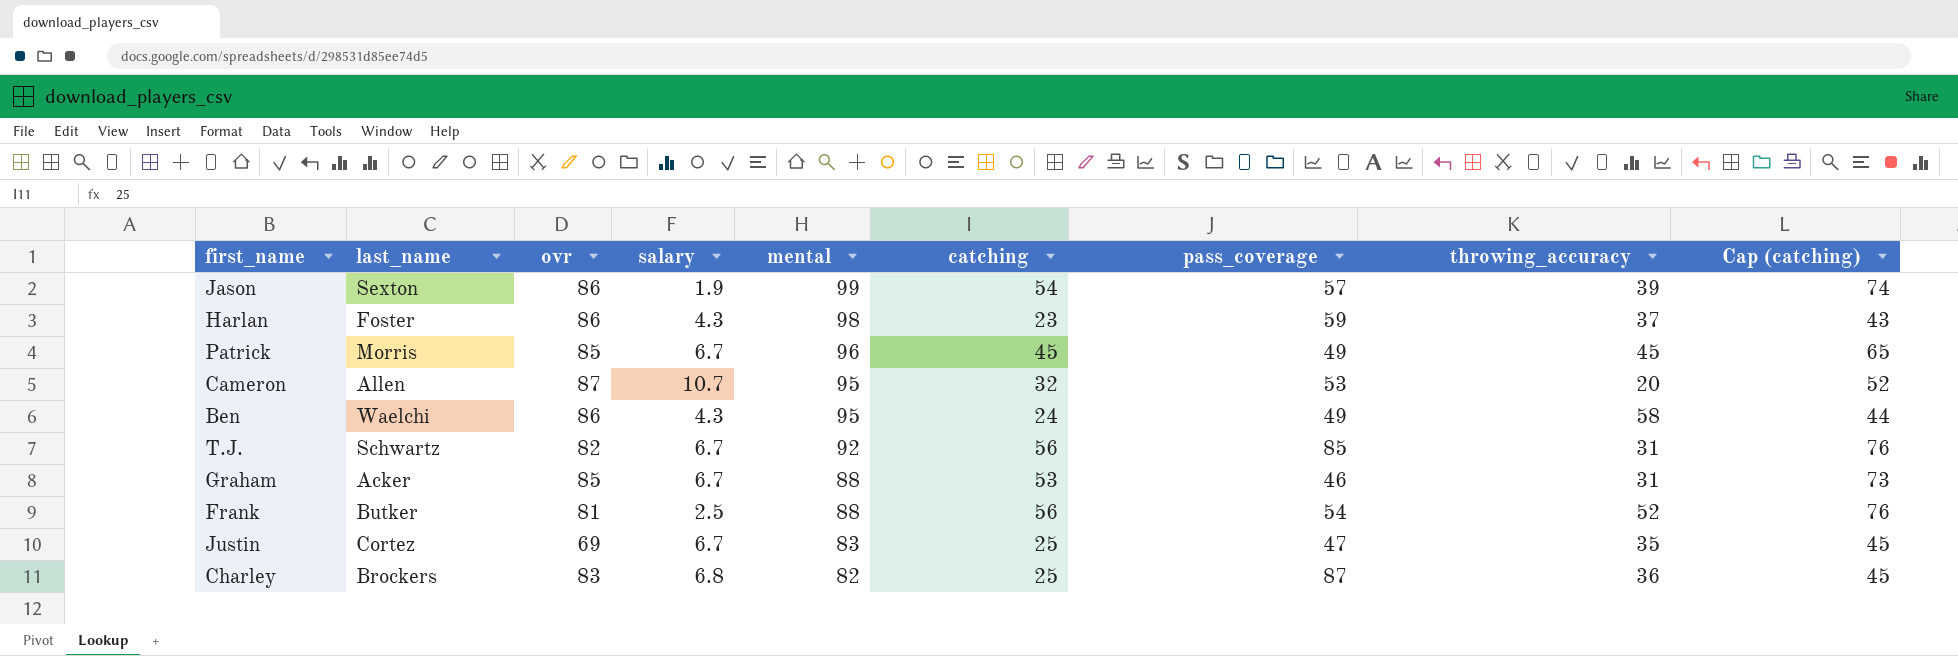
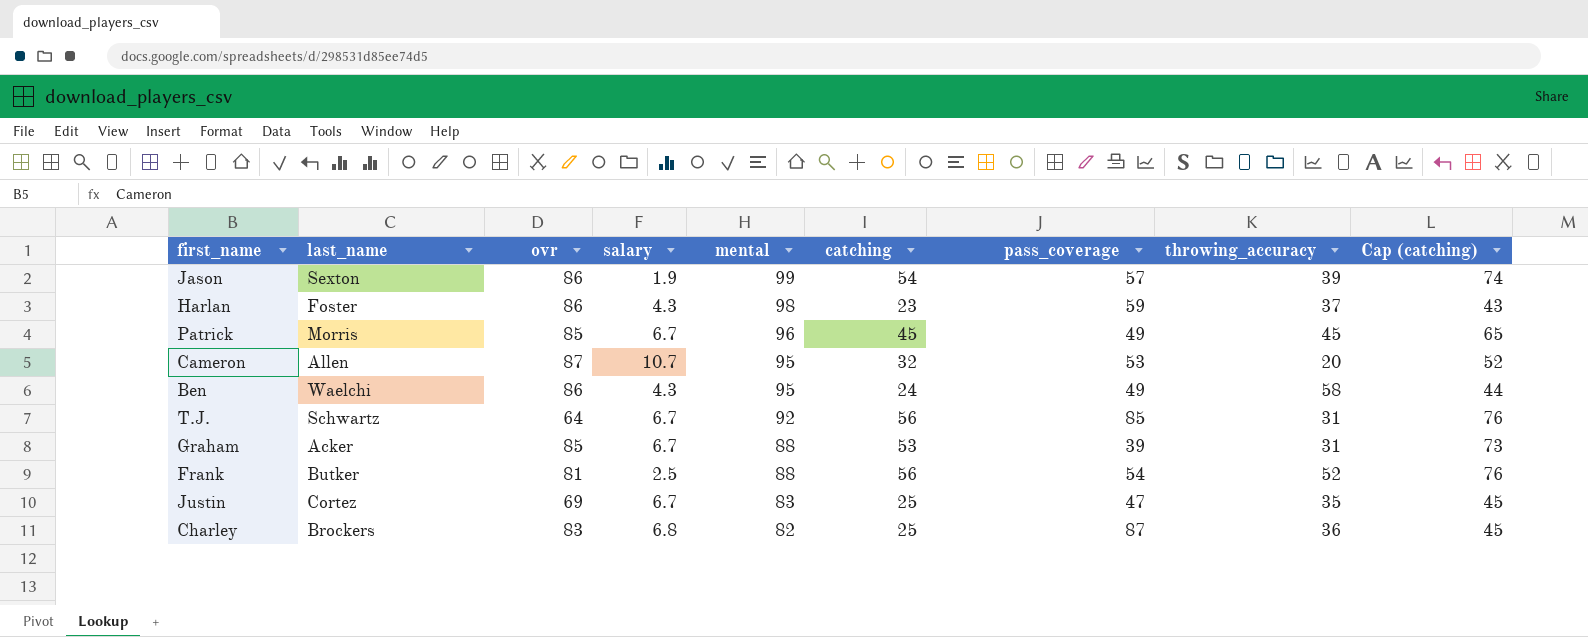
T.J. | ovr: 82 -> 64
Graham | pass_coverage: 46 -> 39

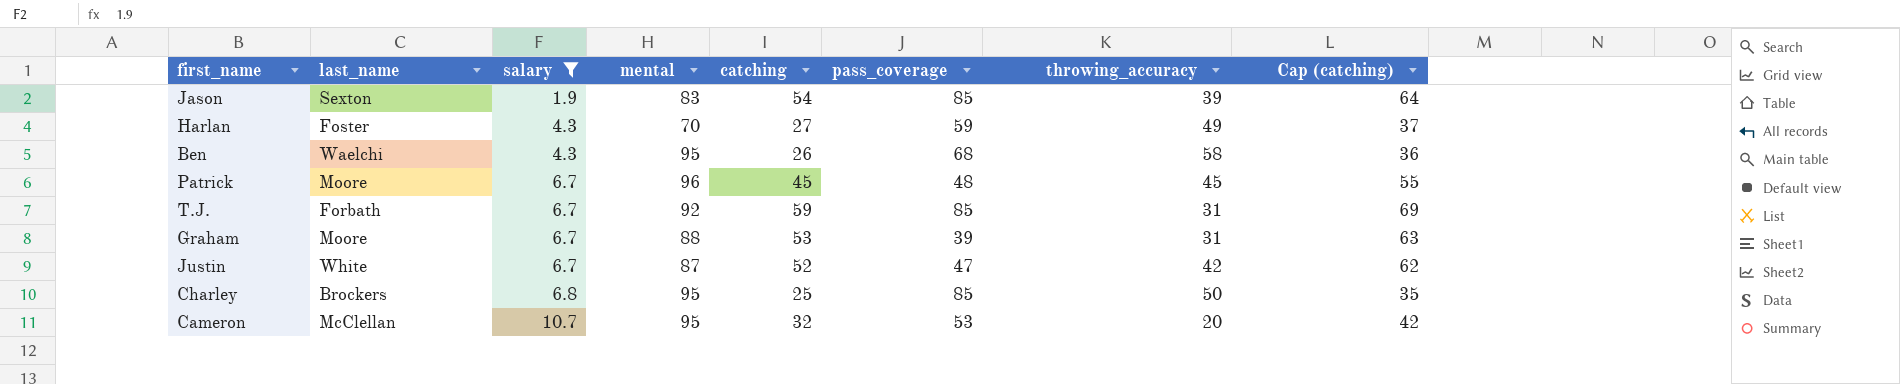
filter: none -> salary != 2.5
row order: mental descending -> salary ascending
column ovr | position: 3 -> none
column Cap (catching) | formula: [catching] + 20 -> [catching] + 10
Jason | mental: 99 -> 83
Jason | pass_coverage: 57 -> 85
Harlan | mental: 98 -> 70
Harlan | catching: 23 -> 27
Harlan | throwing_accuracy: 37 -> 49
Ben | catching: 24 -> 26
Ben | pass_coverage: 49 -> 68
Patrick | last_name: Morris -> Moore
Patrick | pass_coverage: 49 -> 48
T.J. | last_name: Schwartz -> Forbath
T.J. | catching: 56 -> 59
Graham | last_name: Acker -> Moore
Justin | last_name: Cortez -> White
Justin | mental: 83 -> 87
Justin | catching: 25 -> 52
Justin | throwing_accuracy: 35 -> 42
Charley | mental: 82 -> 95
Charley | pass_coverage: 87 -> 85
Charley | throwing_accuracy: 36 -> 50
Cameron | last_name: Allen -> McClellan

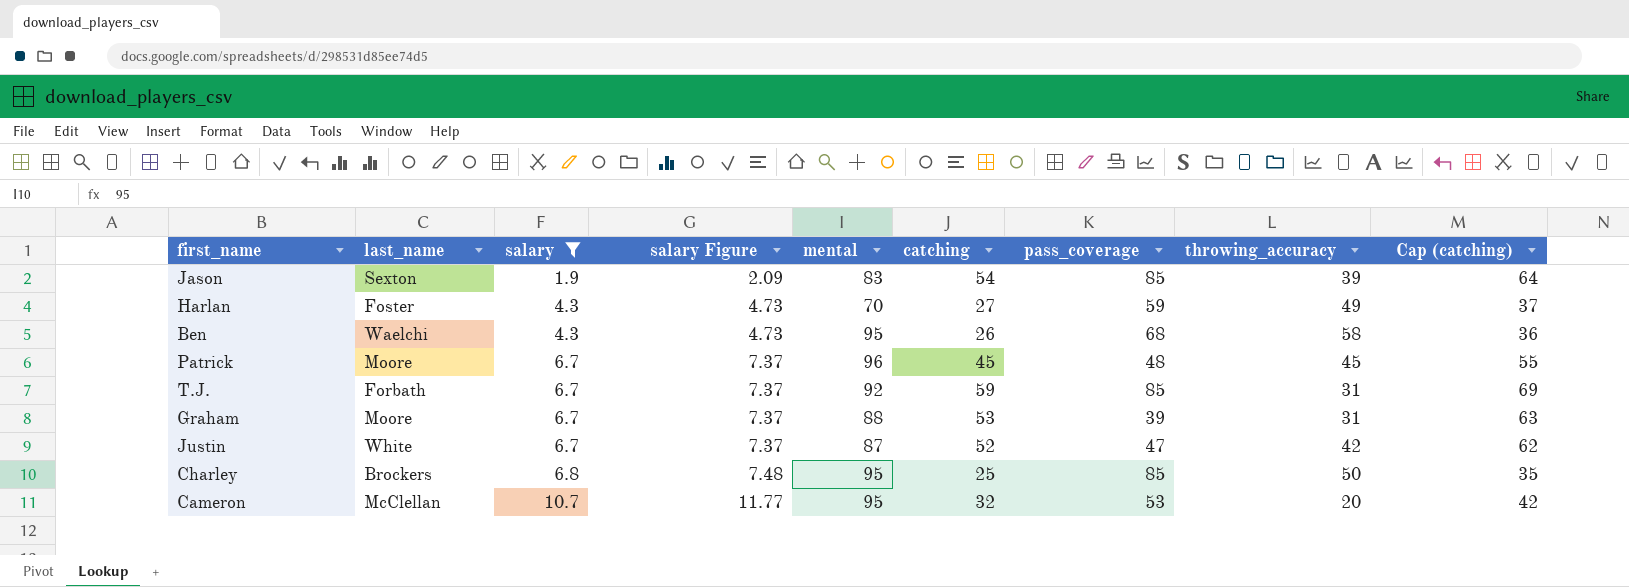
column salary Figure | formula: none -> [salary] * 1.1

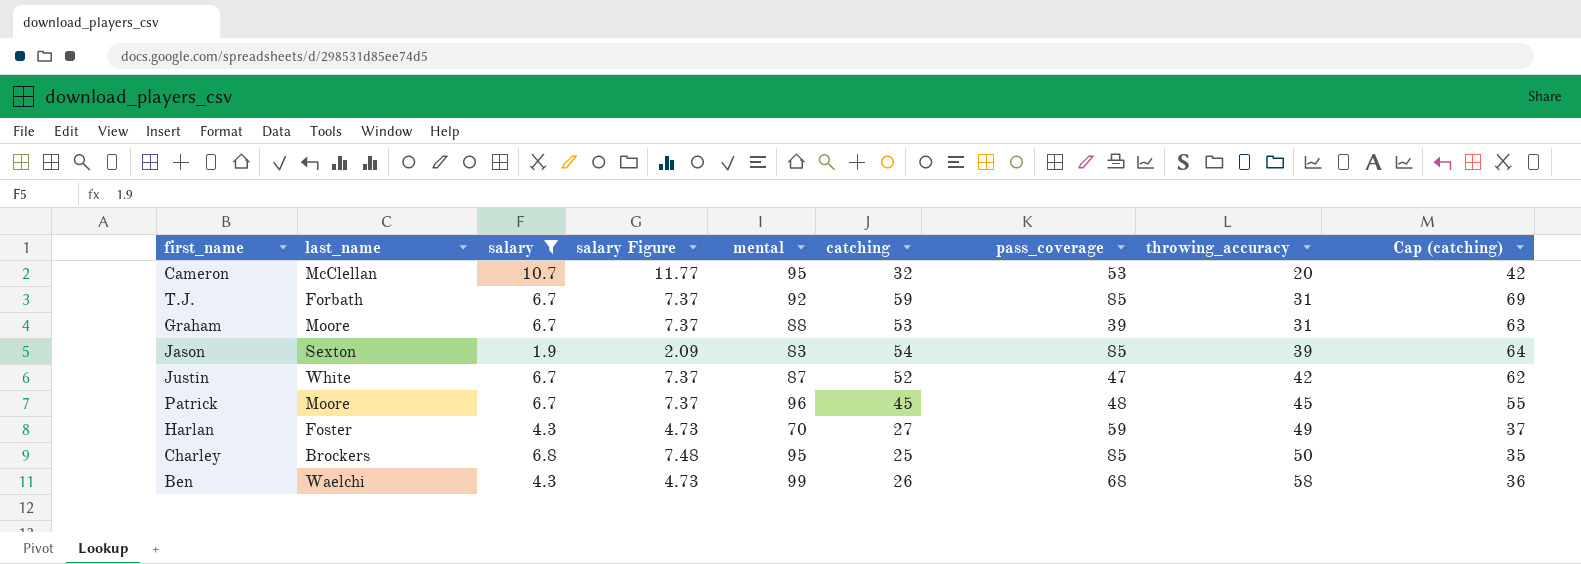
row order: salary ascending -> throwing_accuracy ascending
Ben | mental: 95 -> 99

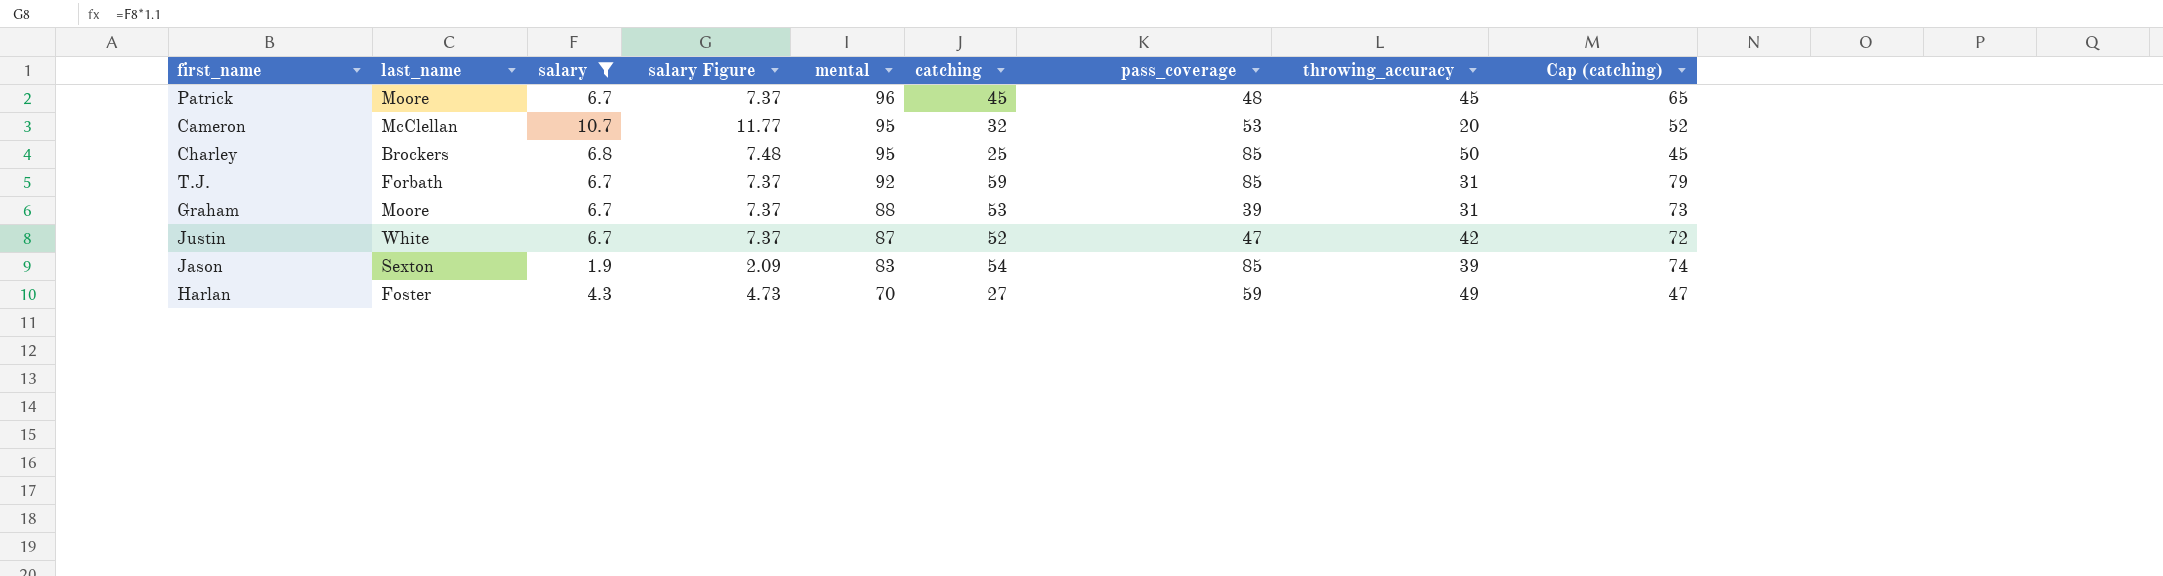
row order: throwing_accuracy ascending -> mental descending
column Cap (catching) | formula: [catching] + 10 -> [catching] + 20
row Ben: Waelchi | 4.3 | 4.73 | 99 | 26 | 68 | 58 | 36 -> none

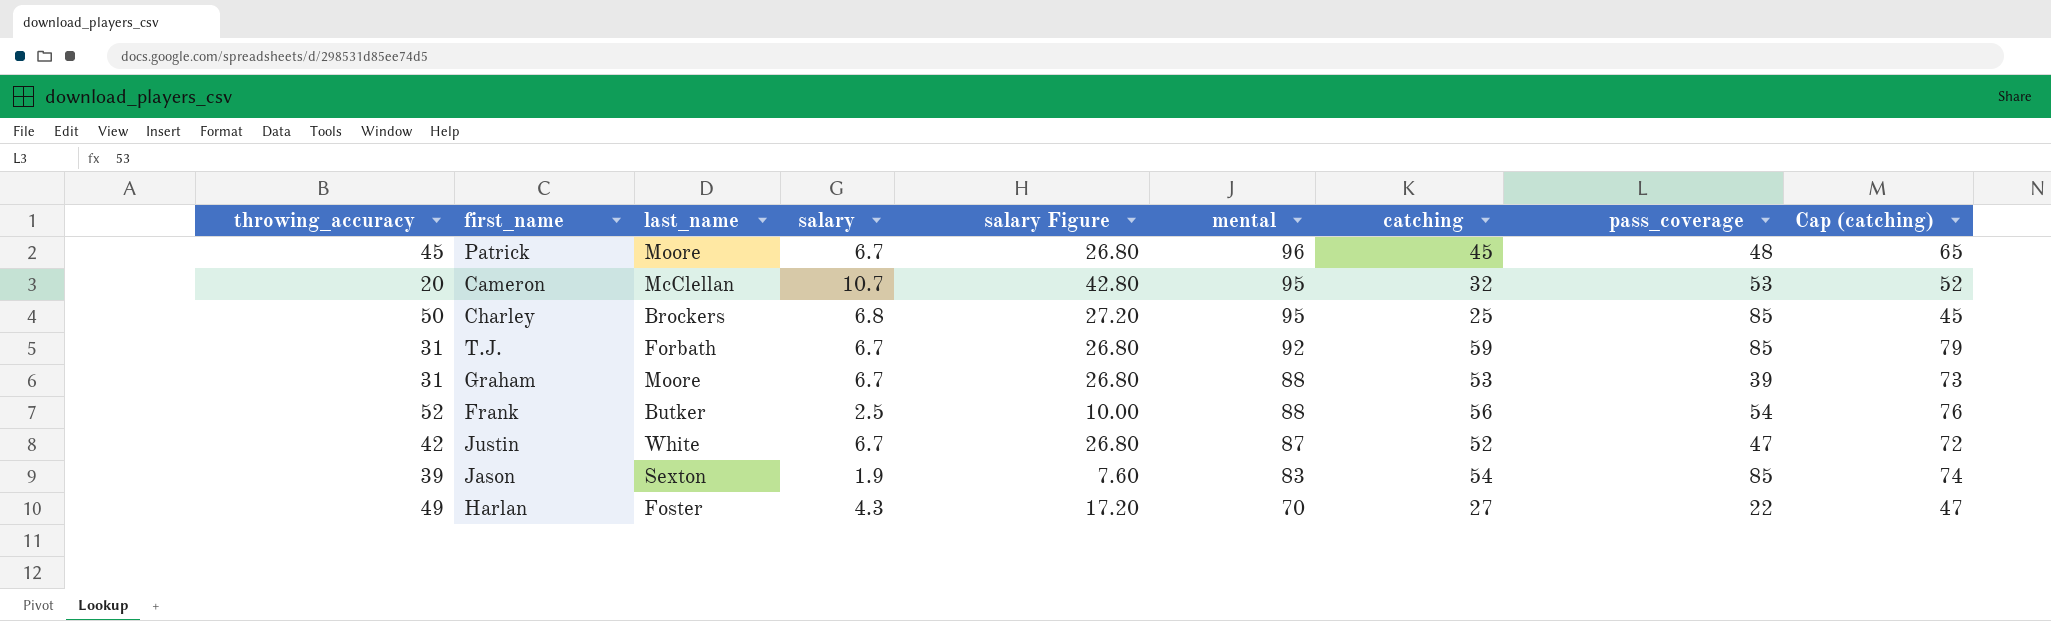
filter: salary != 2.5 -> none
column throwing_accuracy | position: 8 -> 1
column salary Figure | formula: [salary] * 1.1 -> [salary] * 4
Harlan | pass_coverage: 59 -> 22

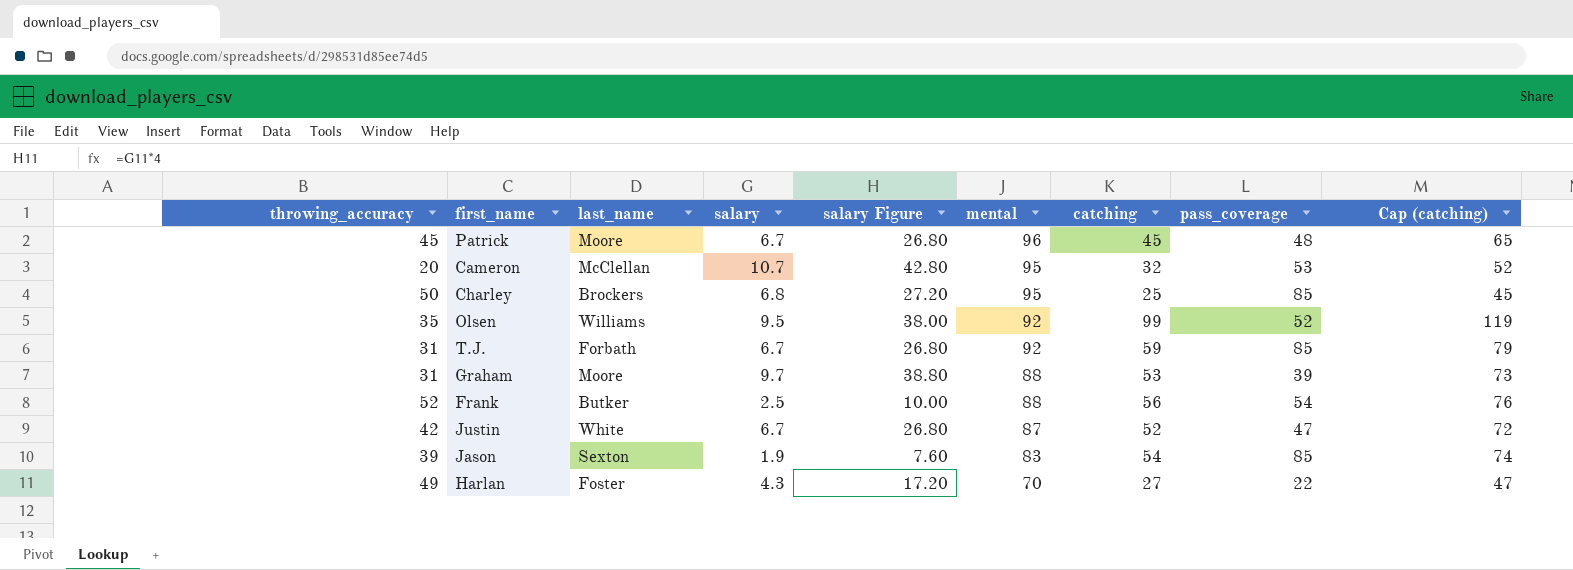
row Olsen: none -> 35 | Williams | 9.5 | 38.00 | 92 | 99 | 52 | 119
Graham | salary: 6.7 -> 9.7
Graham | salary Figure: 26.80 -> 38.80

